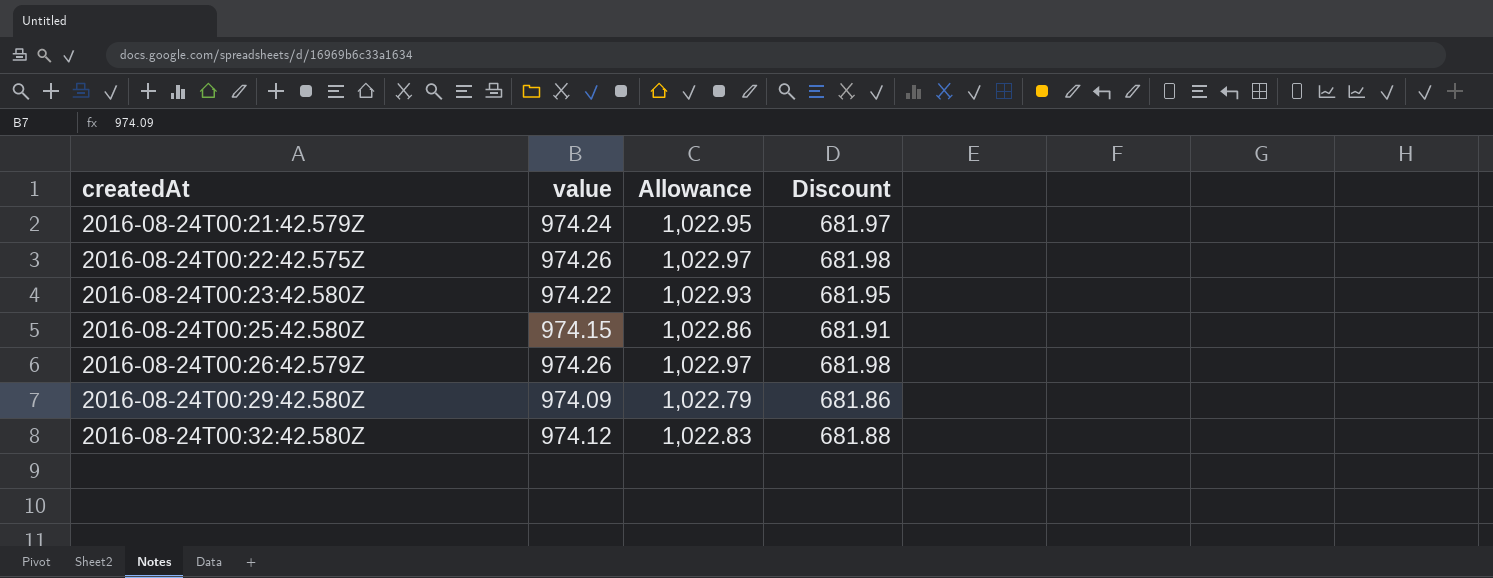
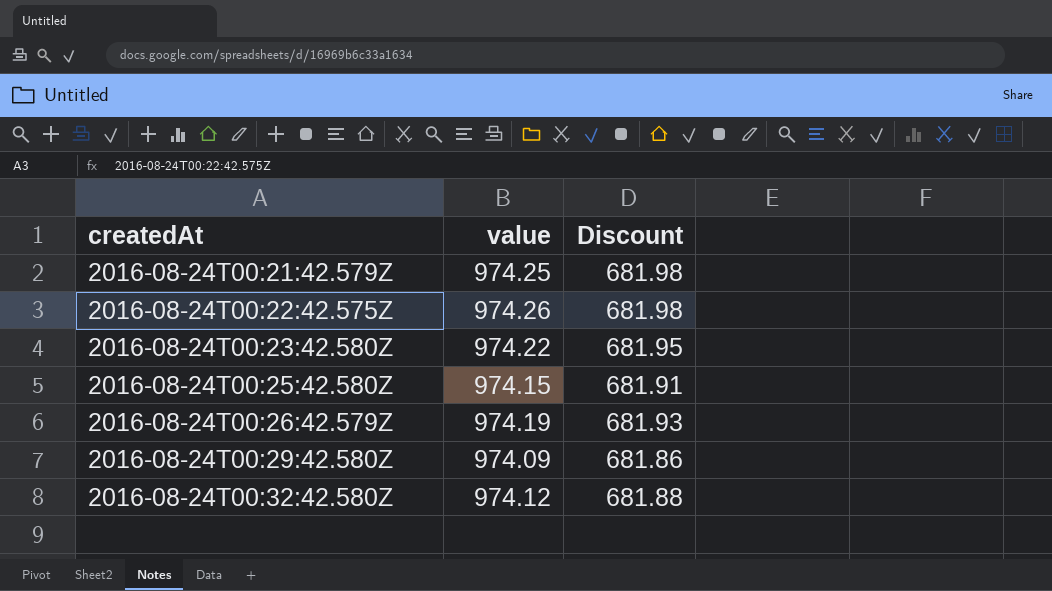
column Allowance | formula: [value] * 1.05 -> none
2016-08-24T00:21:42.579Z | value: 974.24 -> 974.25
2016-08-24T00:21:42.579Z | Discount: 681.97 -> 681.98
2016-08-24T00:26:42.579Z | value: 974.26 -> 974.19
2016-08-24T00:26:42.579Z | Discount: 681.98 -> 681.93

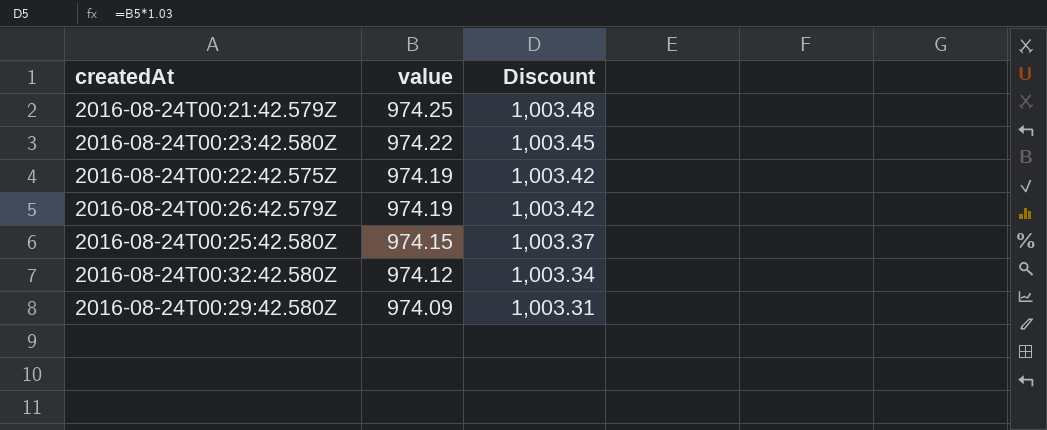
row order: createdAt ascending -> value descending
column Discount | formula: [value] * 0.7 -> [value] * 1.03
2016-08-24T00:22:42.575Z | value: 974.26 -> 974.19

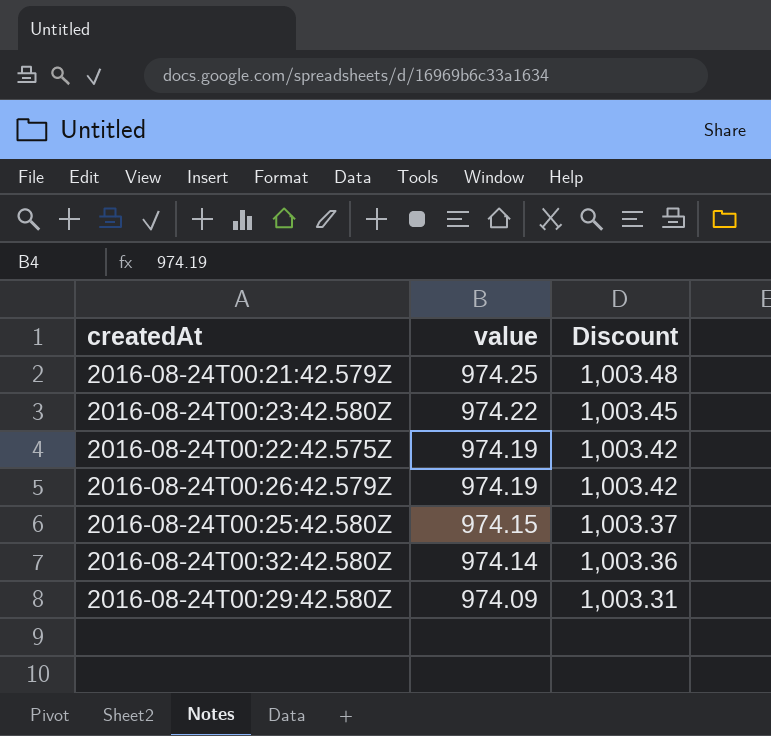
2016-08-24T00:32:42.580Z | value: 974.12 -> 974.14
2016-08-24T00:32:42.580Z | Discount: 1,003.34 -> 1,003.36

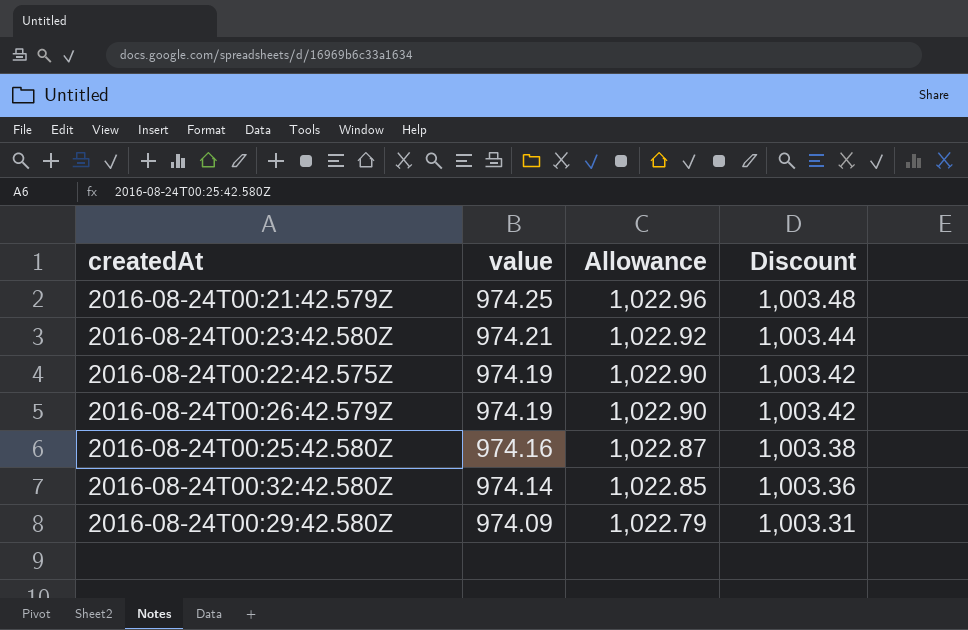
column Allowance | formula: none -> [value] * 1.05
2016-08-24T00:23:42.580Z | value: 974.22 -> 974.21
2016-08-24T00:23:42.580Z | Discount: 1,003.45 -> 1,003.44
2016-08-24T00:25:42.580Z | value: 974.15 -> 974.16
2016-08-24T00:25:42.580Z | Discount: 1,003.37 -> 1,003.38

